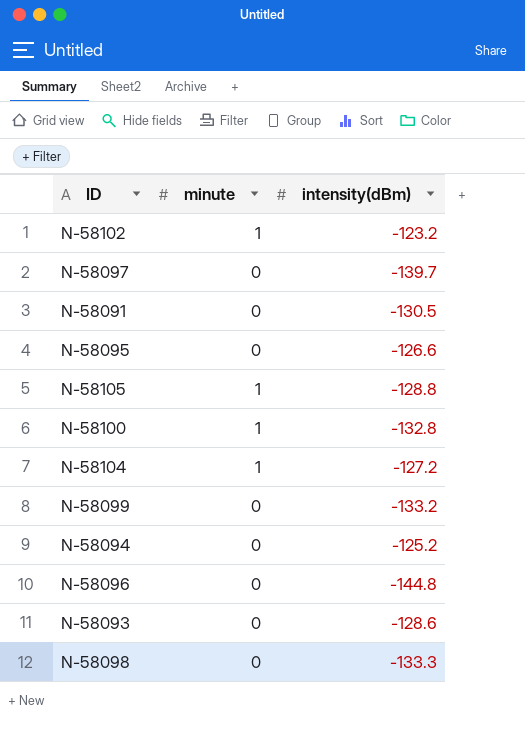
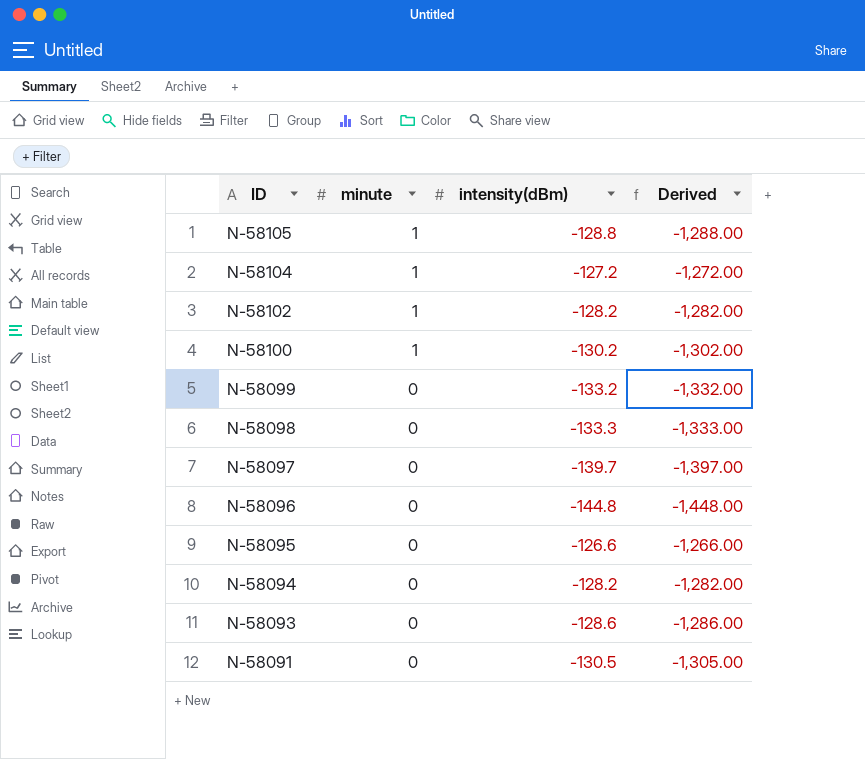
row order: none -> ID descending
column Derived | formula: none -> [intensity(dBm)] * 10
N-58102 | intensity(dBm): -123.2 -> -128.2
N-58100 | intensity(dBm): -132.8 -> -130.2
N-58094 | intensity(dBm): -125.2 -> -128.2

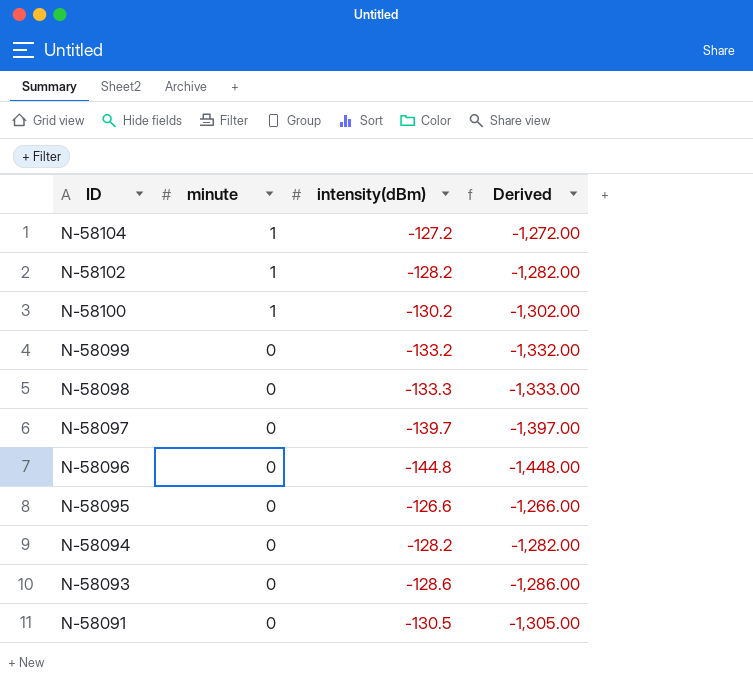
row N-58105: 1 | -128.8 | -1,288.00 -> none

